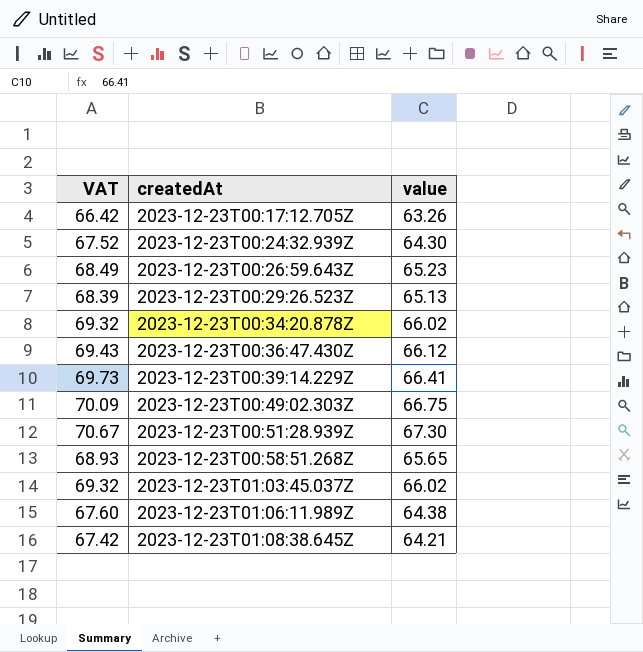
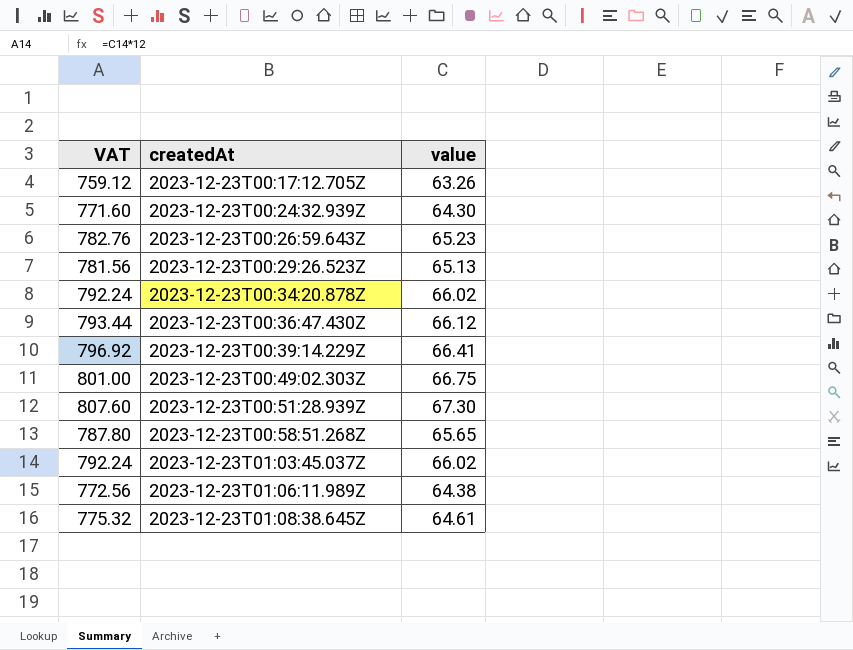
column VAT | formula: [value] * 1.05 -> [value] * 12
2023-12-23T01:08:38.645Z | value: 64.21 -> 64.61

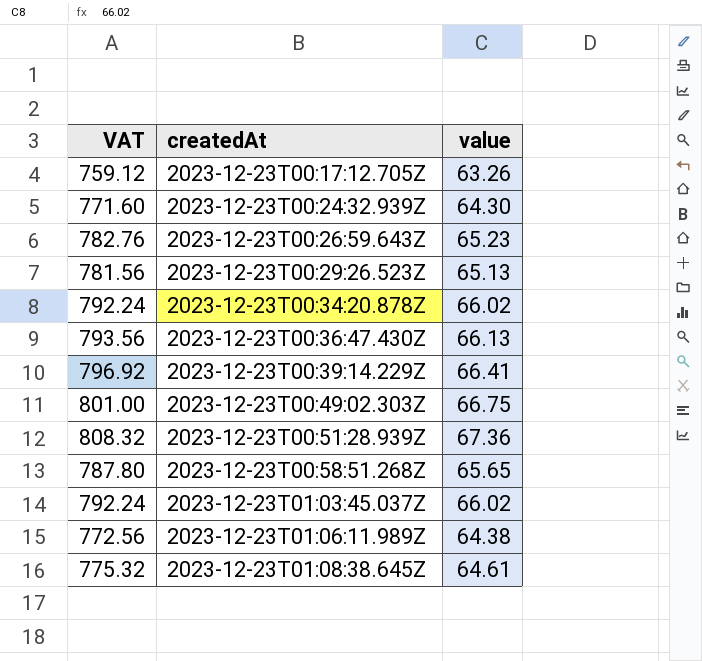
2023-12-23T00:36:47.430Z | VAT: 793.44 -> 793.56
2023-12-23T00:36:47.430Z | value: 66.12 -> 66.13
2023-12-23T00:51:28.939Z | VAT: 807.60 -> 808.32
2023-12-23T00:51:28.939Z | value: 67.30 -> 67.36

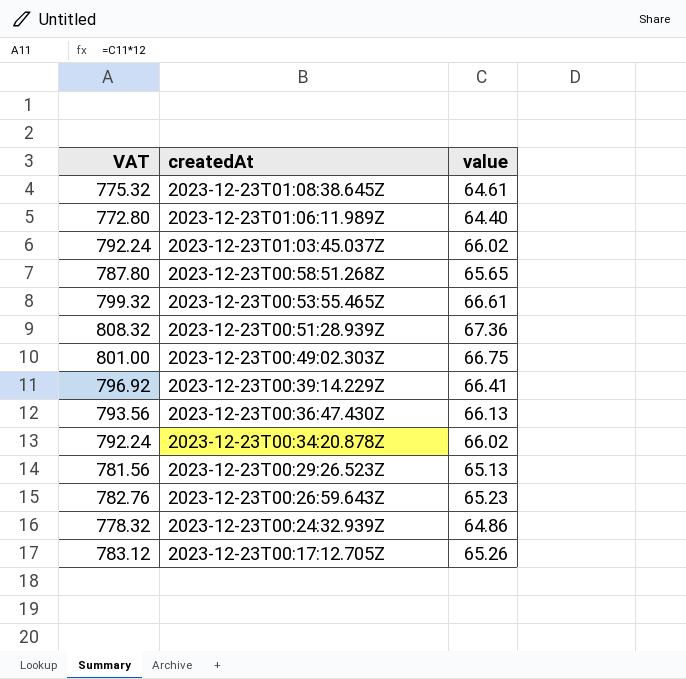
row order: createdAt ascending -> createdAt descending
2023-12-23T01:06:11.989Z | VAT: 772.56 -> 772.80
2023-12-23T01:06:11.989Z | value: 64.38 -> 64.40
row 2023-12-23T00:53:55.465Z: none -> 799.32 | 66.61
2023-12-23T00:24:32.939Z | VAT: 771.60 -> 778.32
2023-12-23T00:24:32.939Z | value: 64.30 -> 64.86
2023-12-23T00:17:12.705Z | VAT: 759.12 -> 783.12
2023-12-23T00:17:12.705Z | value: 63.26 -> 65.26

